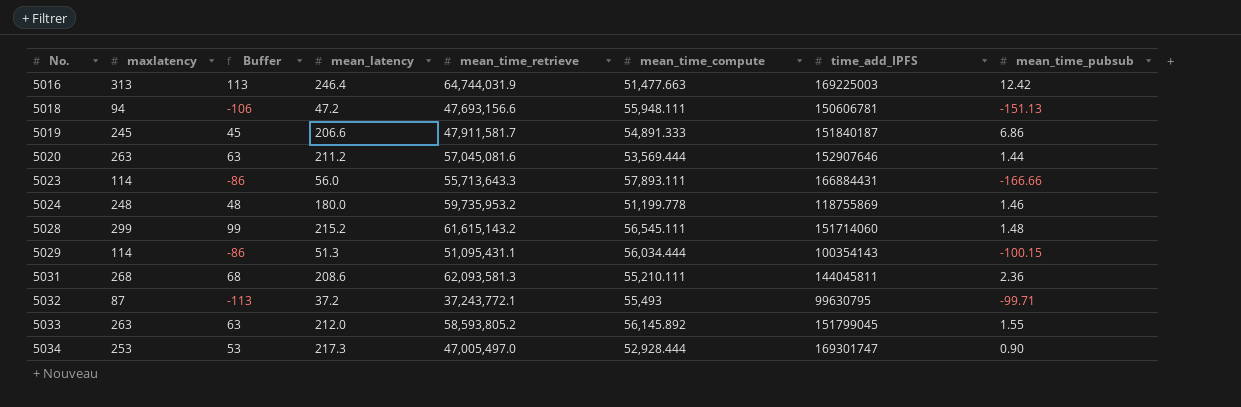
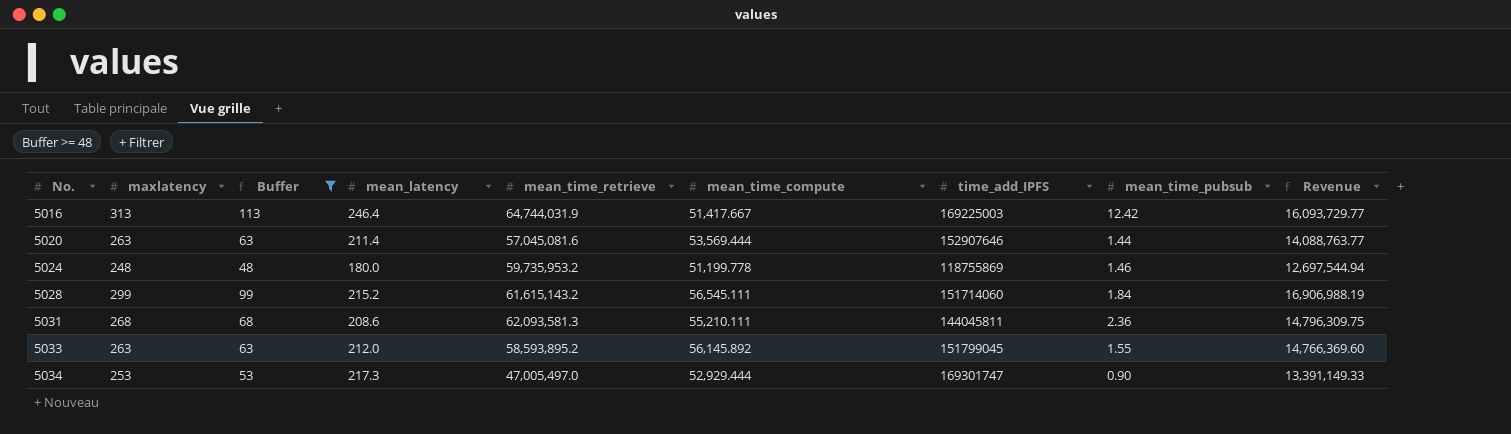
filter: none -> Buffer >= 48
column Revenue | formula: none -> [maxlatency] * [mean_time_compute]
5016 | mean_time_compute: 51,477.663 -> 51,417.667
5020 | mean_latency: 211.2 -> 211.4
5028 | mean_time_pubsub: 1.48 -> 1.84
5033 | mean_time_retrieve: 58,593,805.2 -> 58,593,895.2
5034 | mean_time_compute: 52,928.444 -> 52,929.444

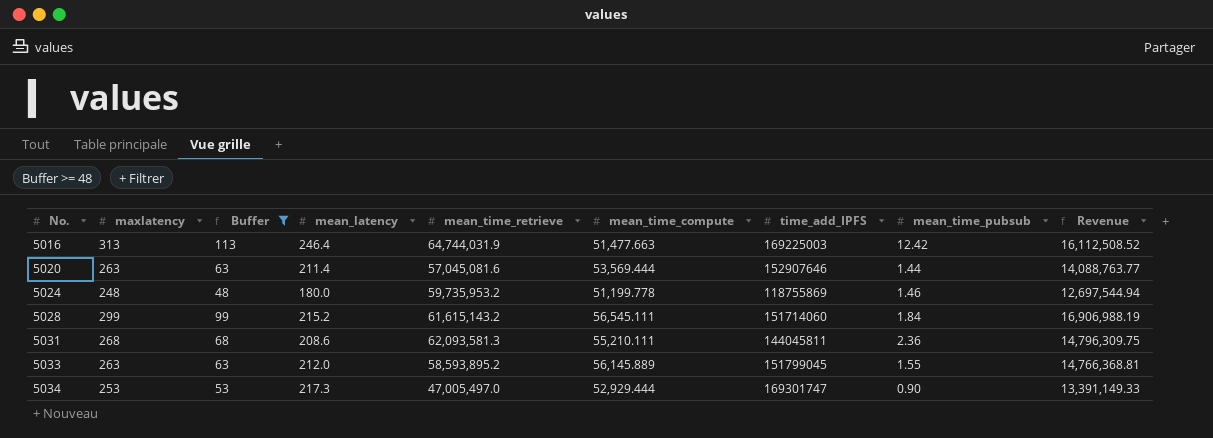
5016 | mean_time_compute: 51,417.667 -> 51,477.663
5016 | Revenue: 16,093,729.77 -> 16,112,508.52
5033 | mean_time_compute: 56,145.892 -> 56,145.889
5033 | Revenue: 14,766,369.60 -> 14,766,368.81

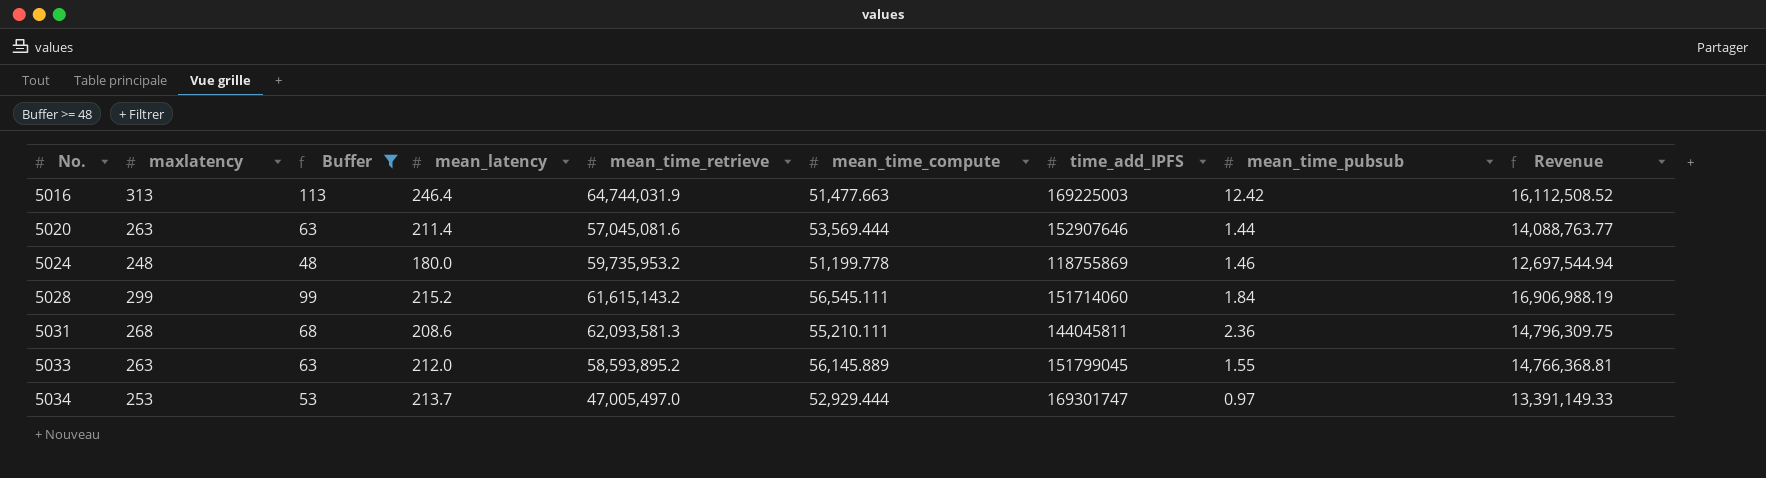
5034 | mean_latency: 217.3 -> 213.7
5034 | mean_time_pubsub: 0.90 -> 0.97

